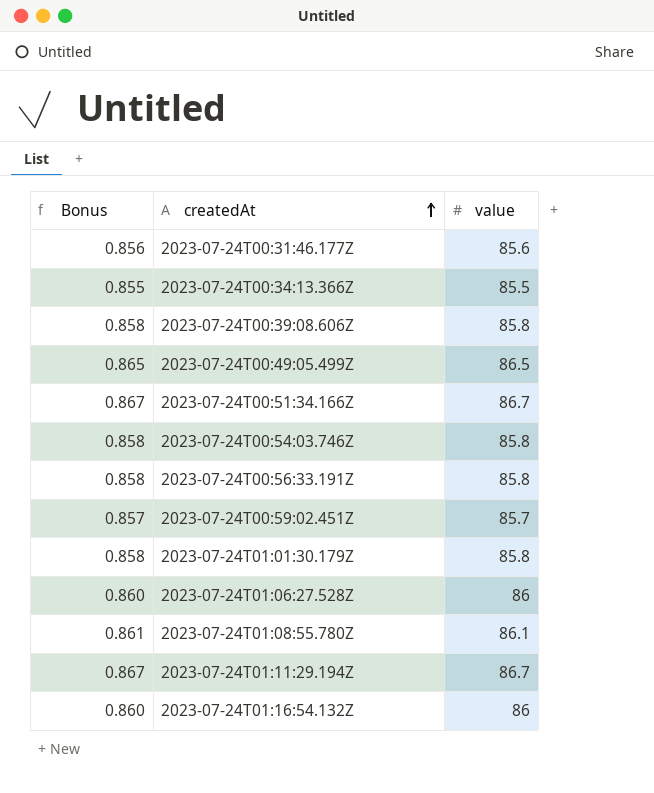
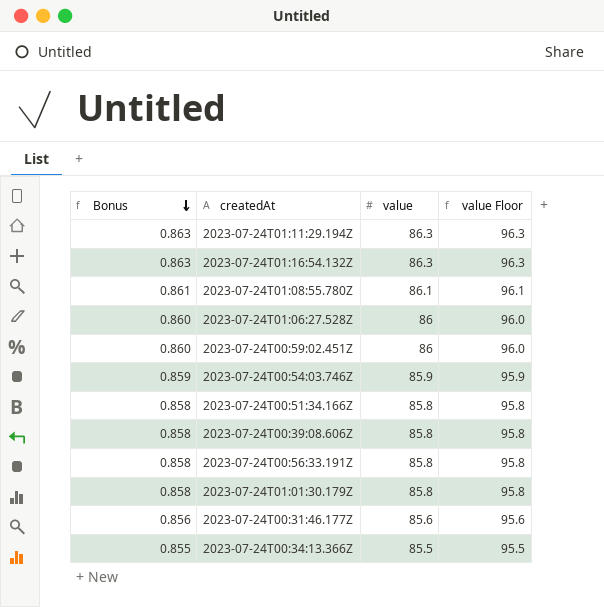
row order: createdAt ascending -> Bonus descending
column value Floor | formula: none -> [value] + 10
row 2023-07-24T00:49:05.499Z: 0.865 | 86.5 -> none
2023-07-24T01:11:29.194Z | Bonus: 0.867 -> 0.863
2023-07-24T01:11:29.194Z | value: 86.7 -> 86.3
2023-07-24T01:16:54.132Z | Bonus: 0.860 -> 0.863
2023-07-24T01:16:54.132Z | value: 86 -> 86.3
2023-07-24T00:59:02.451Z | Bonus: 0.857 -> 0.860
2023-07-24T00:59:02.451Z | value: 85.7 -> 86
2023-07-24T00:54:03.746Z | Bonus: 0.858 -> 0.859
2023-07-24T00:54:03.746Z | value: 85.8 -> 85.9
2023-07-24T00:51:34.166Z | Bonus: 0.867 -> 0.858
2023-07-24T00:51:34.166Z | value: 86.7 -> 85.8

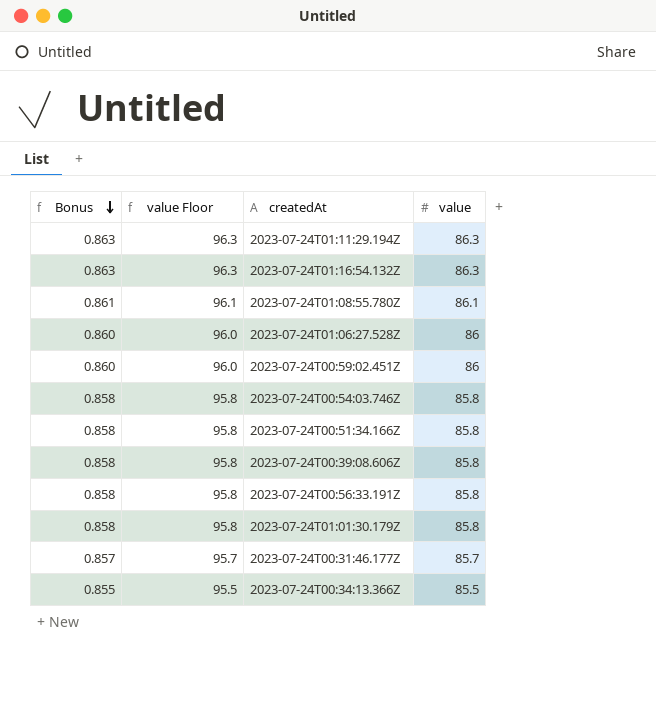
column value Floor | position: 4 -> 2
2023-07-24T00:54:03.746Z | Bonus: 0.859 -> 0.858
2023-07-24T00:54:03.746Z | value Floor: 95.9 -> 95.8
2023-07-24T00:54:03.746Z | value: 85.9 -> 85.8
2023-07-24T00:31:46.177Z | Bonus: 0.856 -> 0.857
2023-07-24T00:31:46.177Z | value Floor: 95.6 -> 95.7
2023-07-24T00:31:46.177Z | value: 85.6 -> 85.7

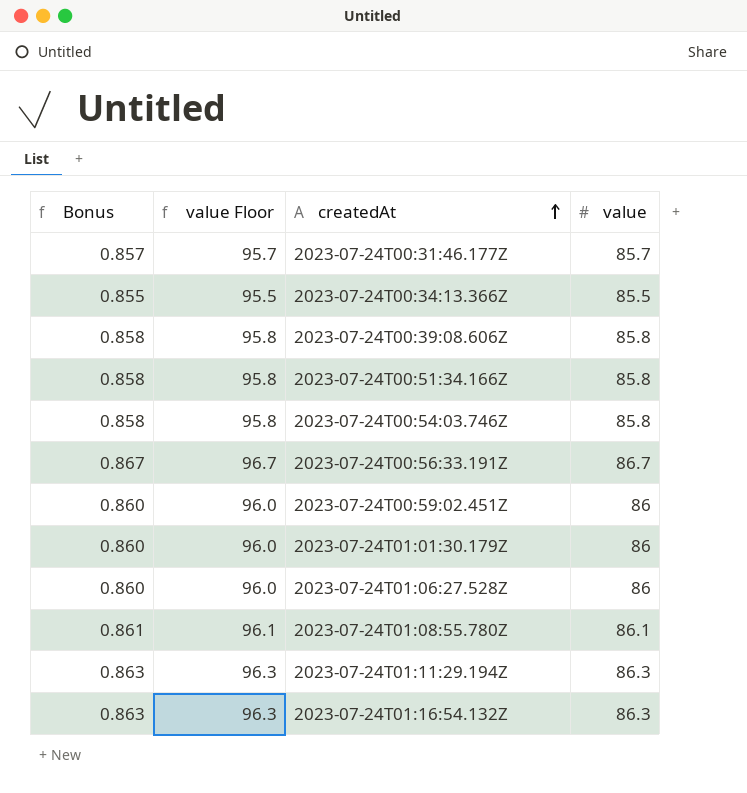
row order: Bonus descending -> createdAt ascending
2023-07-24T00:56:33.191Z | Bonus: 0.858 -> 0.867
2023-07-24T00:56:33.191Z | value Floor: 95.8 -> 96.7
2023-07-24T00:56:33.191Z | value: 85.8 -> 86.7
2023-07-24T01:01:30.179Z | Bonus: 0.858 -> 0.860
2023-07-24T01:01:30.179Z | value Floor: 95.8 -> 96.0
2023-07-24T01:01:30.179Z | value: 85.8 -> 86

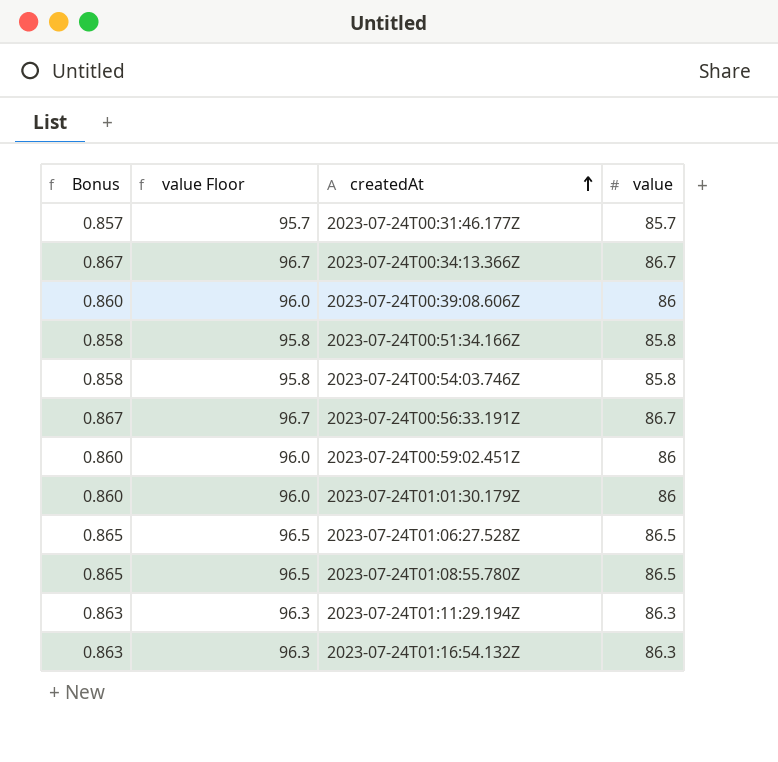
2023-07-24T00:34:13.366Z | Bonus: 0.855 -> 0.867
2023-07-24T00:34:13.366Z | value Floor: 95.5 -> 96.7
2023-07-24T00:34:13.366Z | value: 85.5 -> 86.7
2023-07-24T00:39:08.606Z | Bonus: 0.858 -> 0.860
2023-07-24T00:39:08.606Z | value Floor: 95.8 -> 96.0
2023-07-24T00:39:08.606Z | value: 85.8 -> 86
2023-07-24T01:06:27.528Z | Bonus: 0.860 -> 0.865
2023-07-24T01:06:27.528Z | value Floor: 96.0 -> 96.5
2023-07-24T01:06:27.528Z | value: 86 -> 86.5
2023-07-24T01:08:55.780Z | Bonus: 0.861 -> 0.865
2023-07-24T01:08:55.780Z | value Floor: 96.1 -> 96.5
2023-07-24T01:08:55.780Z | value: 86.1 -> 86.5

